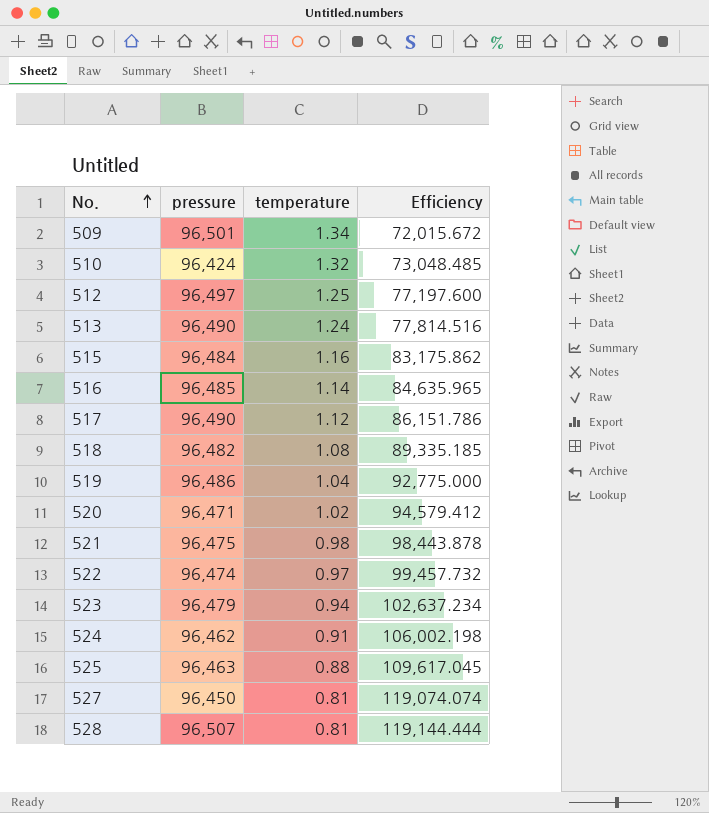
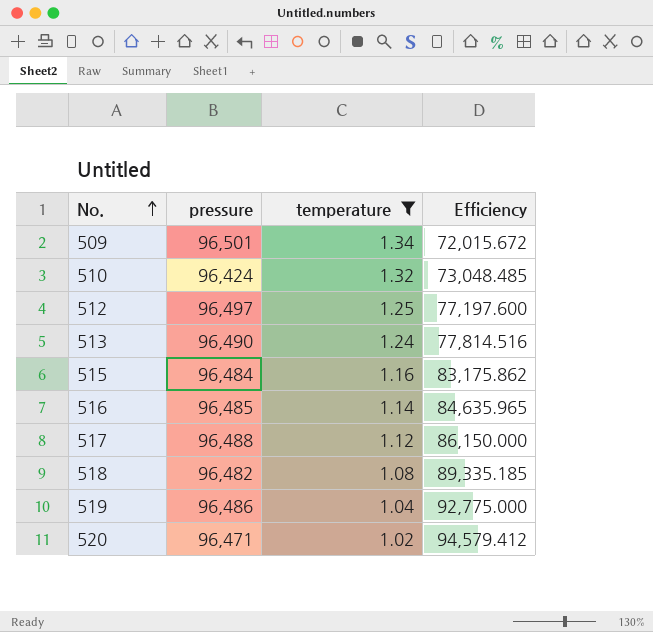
filter: none -> temperature >= 1.02
517 | pressure: 96,490 -> 96,488
517 | Efficiency: 86,151.786 -> 86,150.000

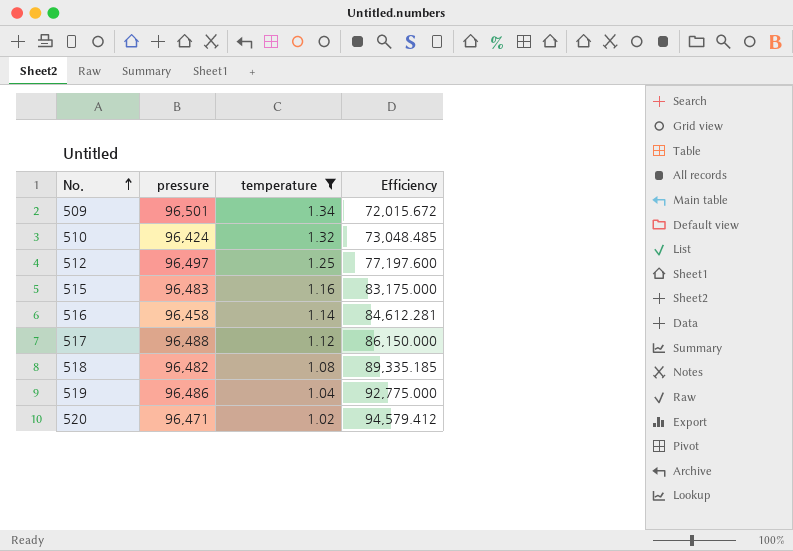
row 513: 96,490 | 1.24 | 77,814.516 -> none
515 | pressure: 96,484 -> 96,483
515 | Efficiency: 83,175.862 -> 83,175.000
516 | pressure: 96,485 -> 96,458
516 | Efficiency: 84,635.965 -> 84,612.281

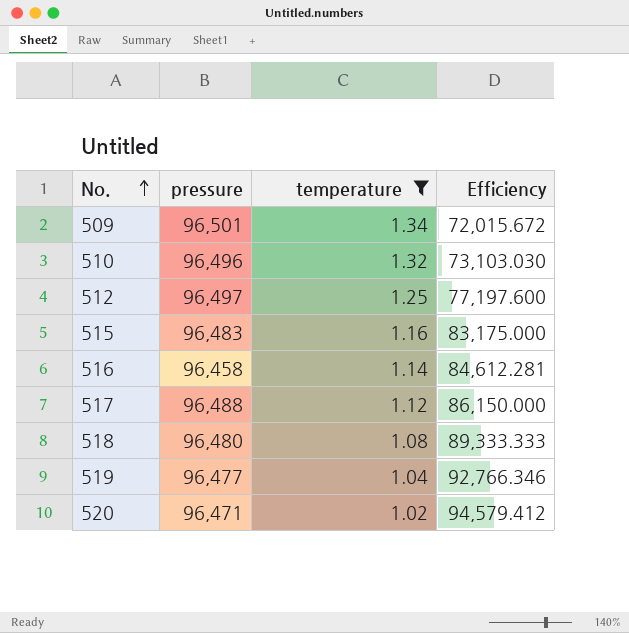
510 | pressure: 96,424 -> 96,496
510 | Efficiency: 73,048.485 -> 73,103.030
518 | pressure: 96,482 -> 96,480
518 | Efficiency: 89,335.185 -> 89,333.333
519 | pressure: 96,486 -> 96,477
519 | Efficiency: 92,775.000 -> 92,766.346

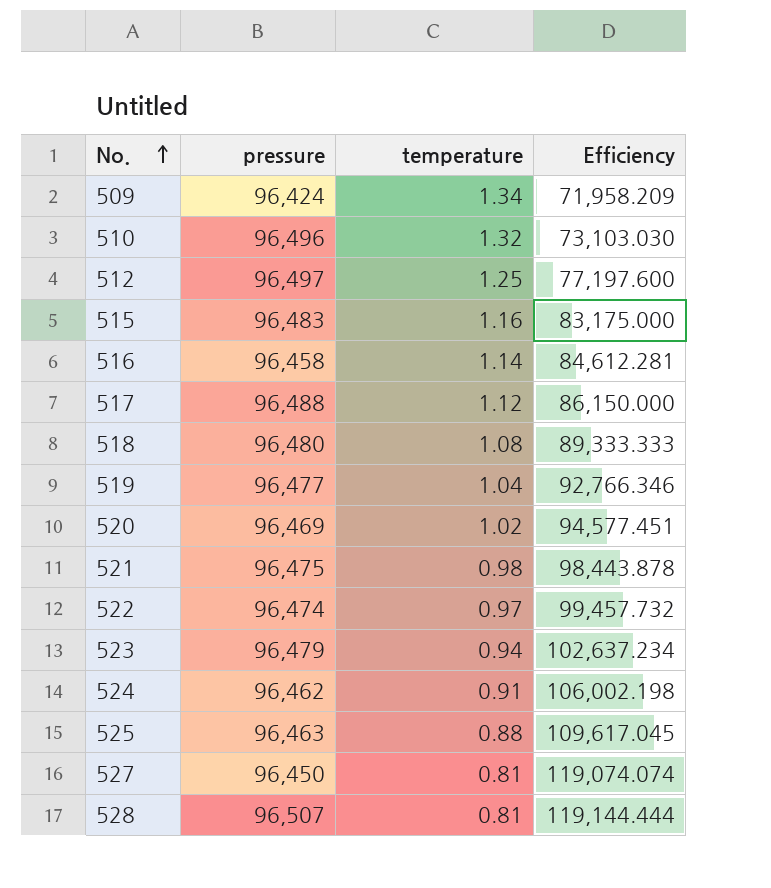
filter: temperature >= 1.02 -> none
509 | pressure: 96,501 -> 96,424
509 | Efficiency: 72,015.672 -> 71,958.209
520 | pressure: 96,471 -> 96,469
520 | Efficiency: 94,579.412 -> 94,577.451

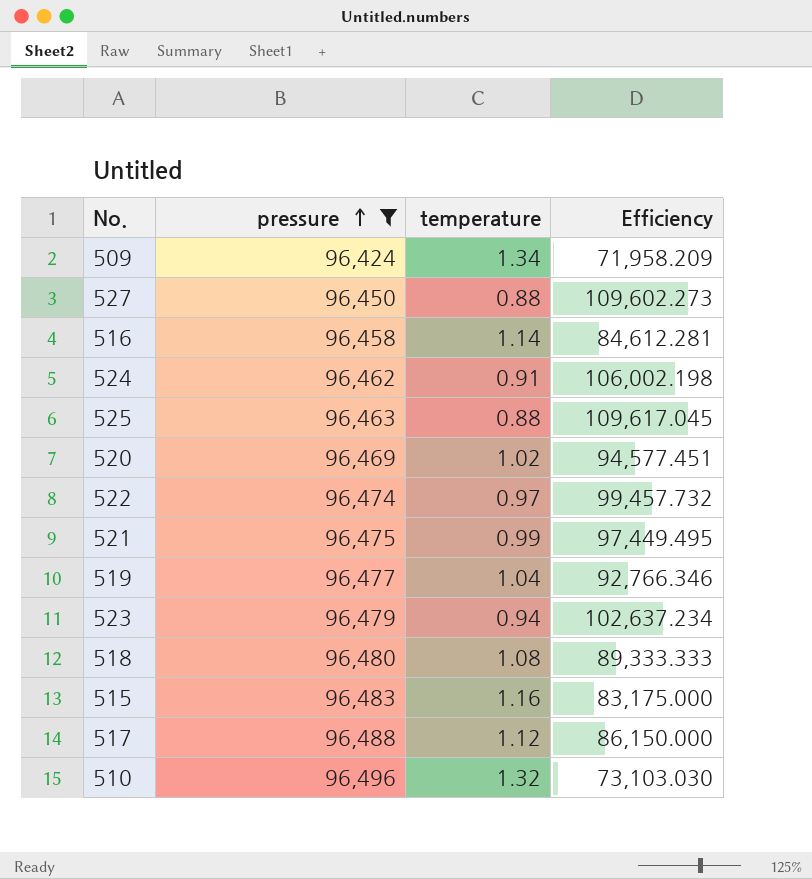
filter: none -> pressure <= 96,496
row order: No. ascending -> pressure ascending
527 | temperature: 0.81 -> 0.88
527 | Efficiency: 119,074.074 -> 109,602.273
521 | temperature: 0.98 -> 0.99
521 | Efficiency: 98,443.878 -> 97,449.495

